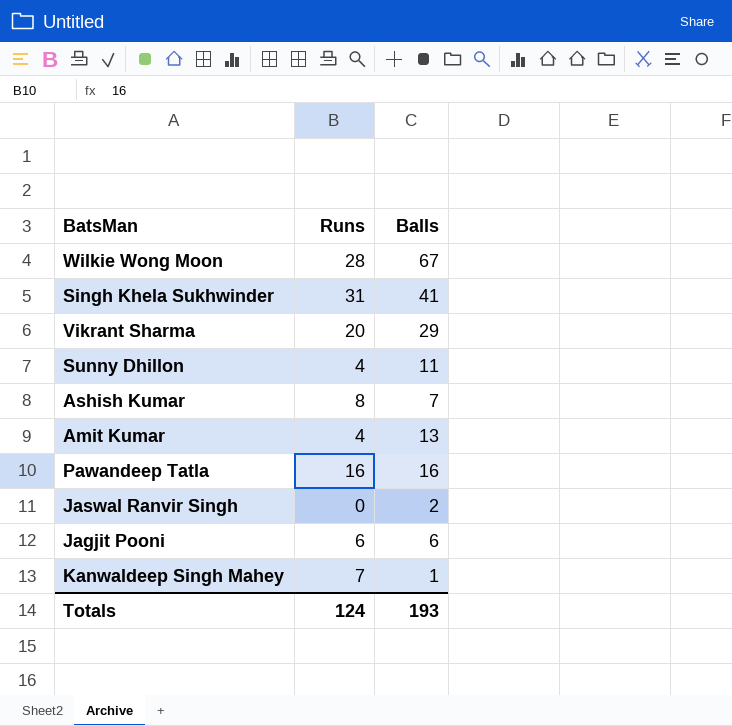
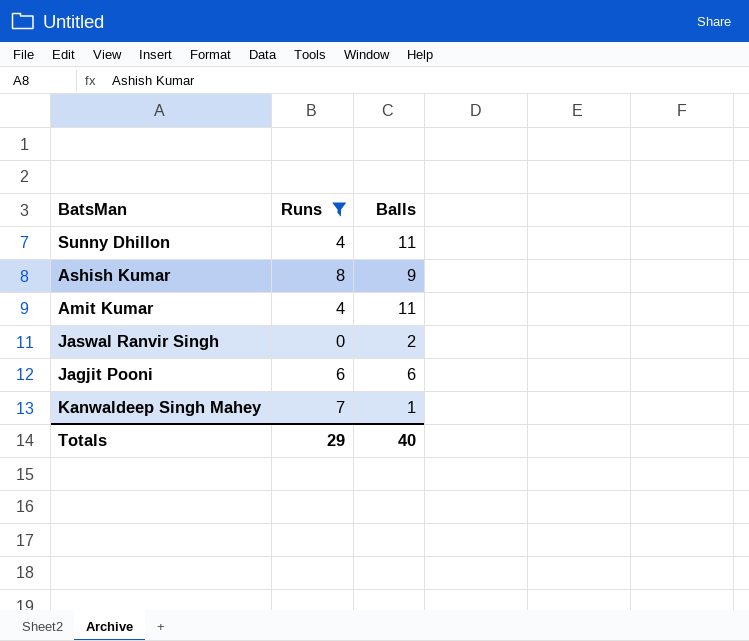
filter: none -> Runs <= 8
Ashish Kumar | Balls: 7 -> 9
Amit Kumar | Balls: 13 -> 11
Totals | Runs: 124 -> 29
Totals | Balls: 193 -> 40

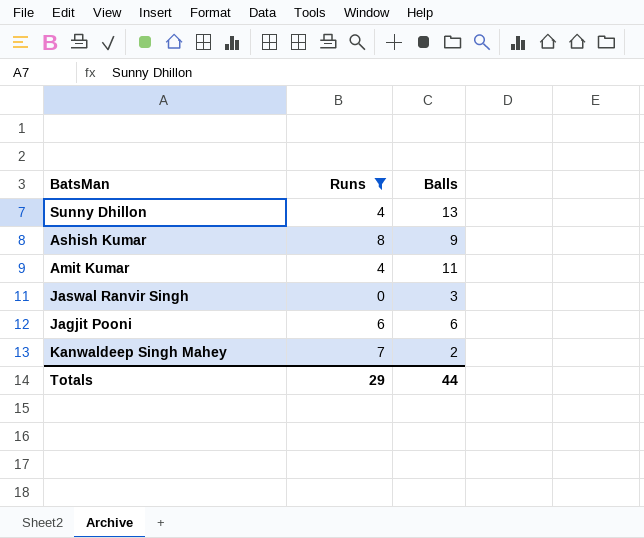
Sunny Dhillon | Balls: 11 -> 13
Jaswal Ranvir Singh | Balls: 2 -> 3
Kanwaldeep Singh Mahey | Balls: 1 -> 2
Totals | Balls: 40 -> 44

